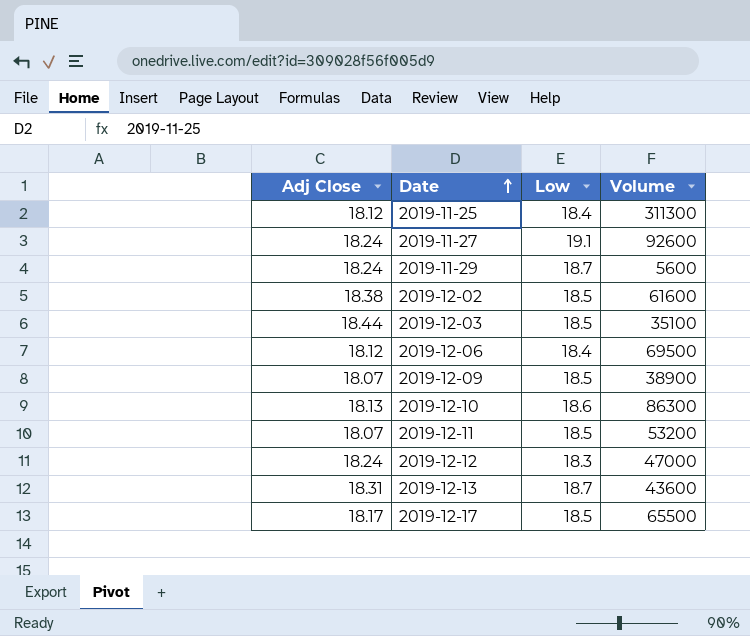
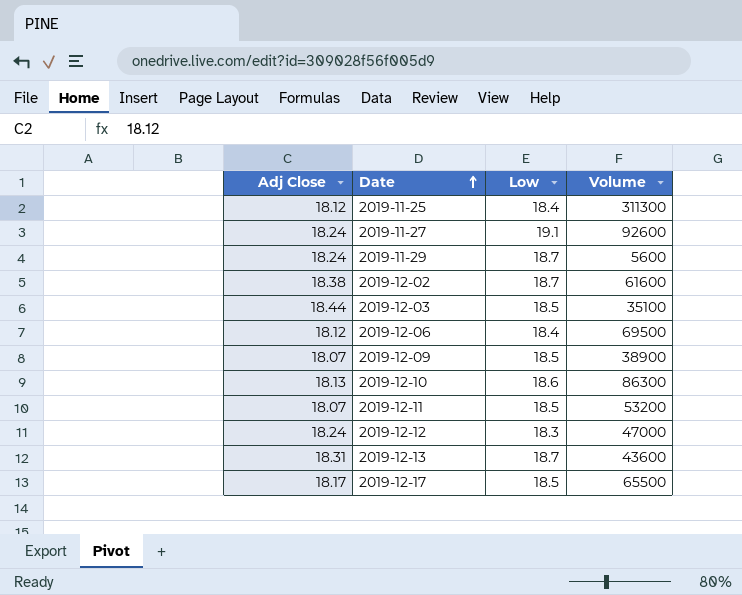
2019-12-02 | Low: 18.5 -> 18.7

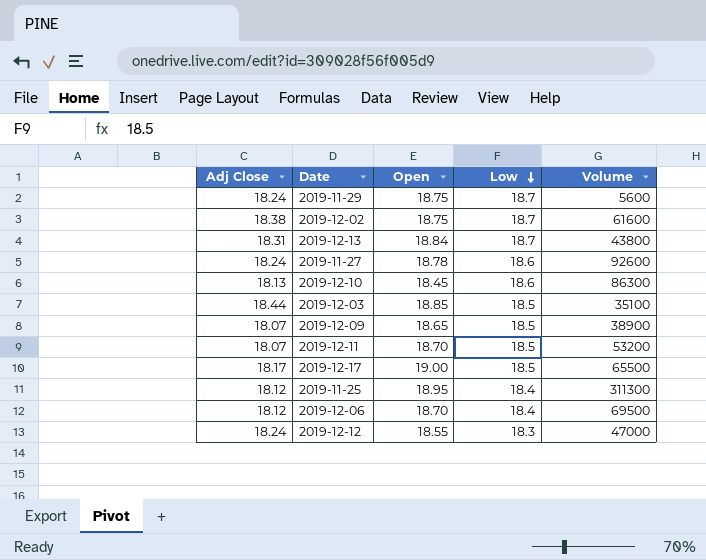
row order: Date ascending -> Low descending
column Open | position: none -> 3
2019-12-13 | Volume: 43600 -> 43800
2019-11-27 | Low: 19.1 -> 18.6

